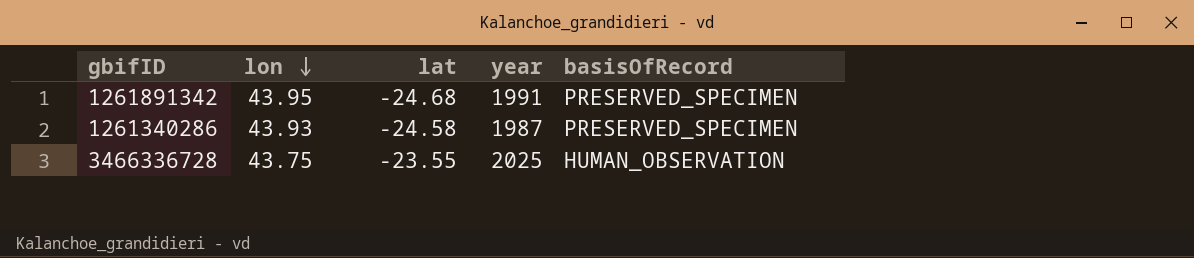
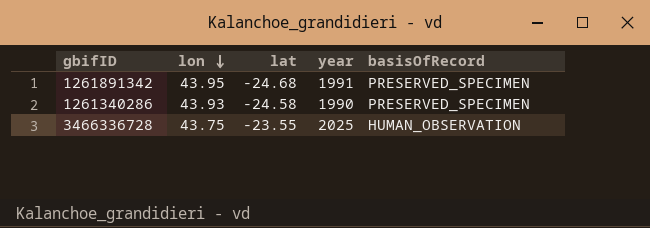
1261340286 | year: 1987 -> 1990

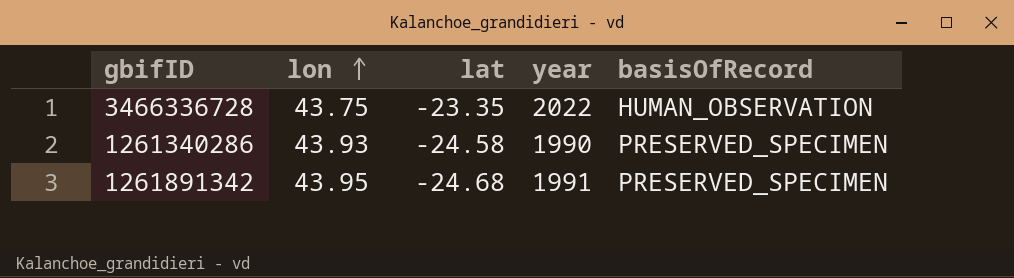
row order: lon descending -> lon ascending
3466336728 | lat: -23.55 -> -23.35
3466336728 | year: 2025 -> 2022

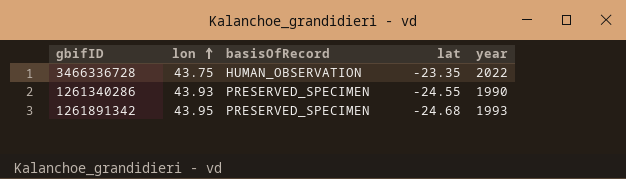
column basisOfRecord | position: 5 -> 3
1261340286 | lat: -24.58 -> -24.55
1261891342 | year: 1991 -> 1993

